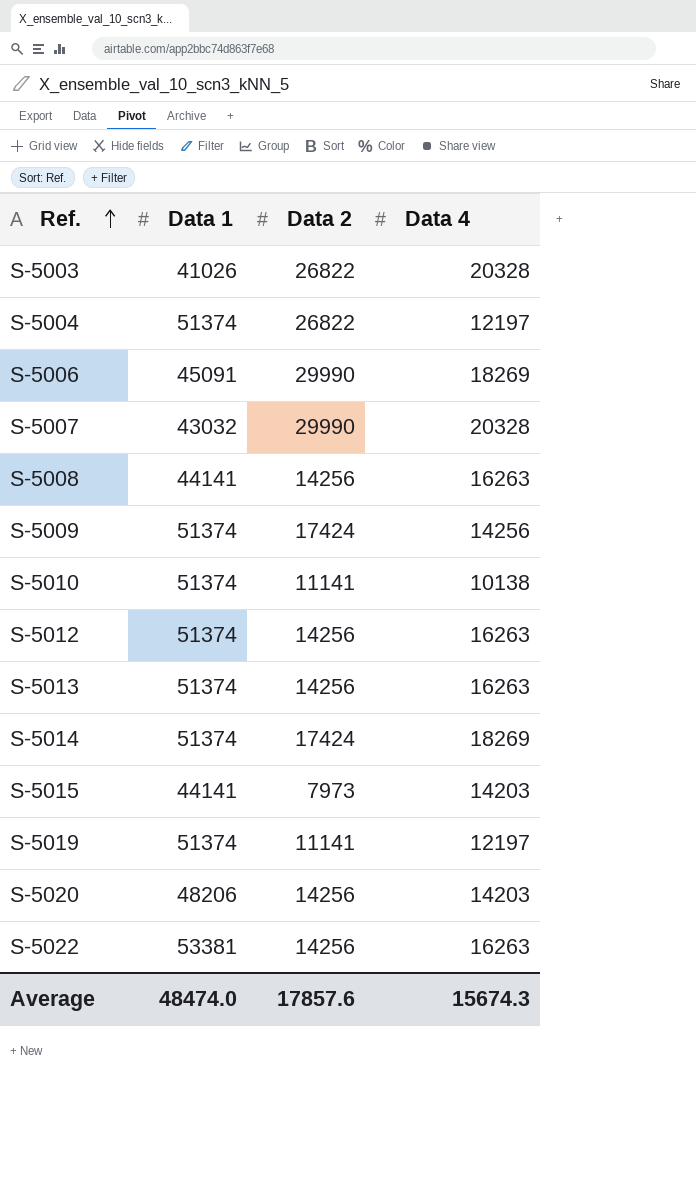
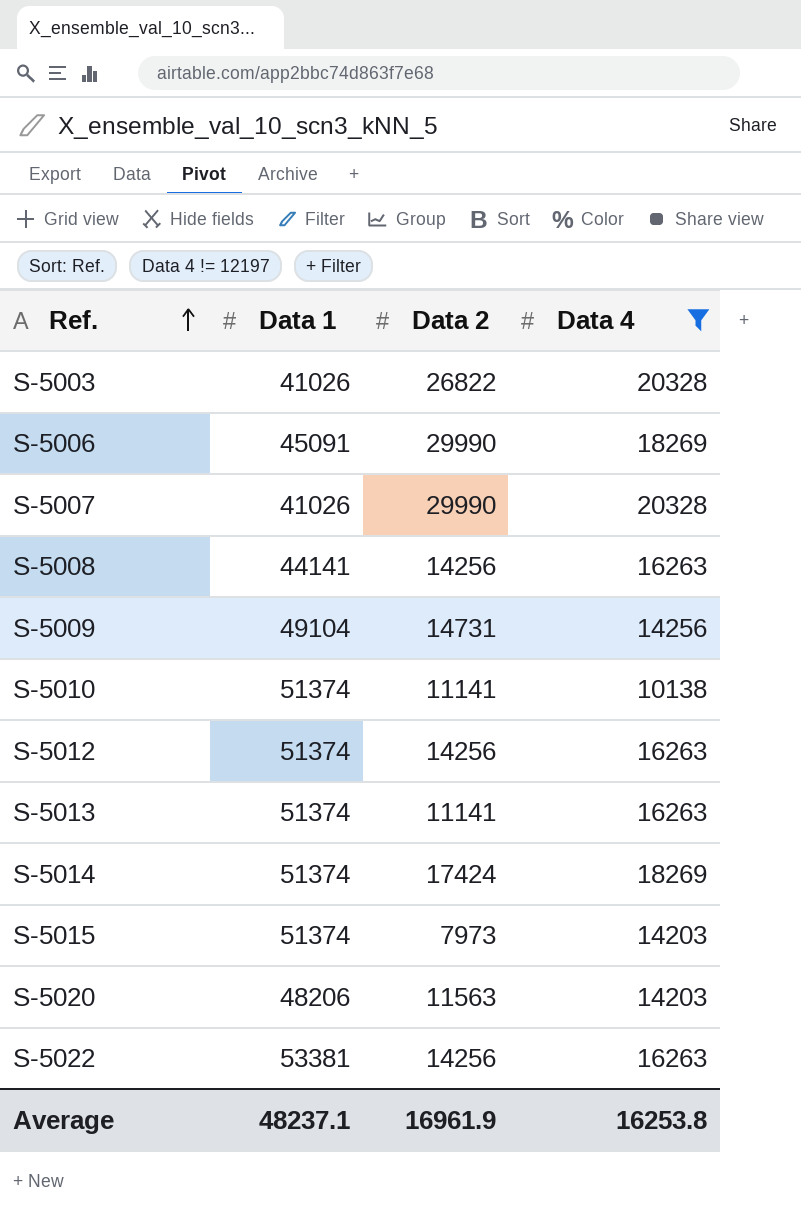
filter: none -> Data 4 != 12197
S-5007 | Data 1: 43032 -> 41026
S-5009 | Data 1: 51374 -> 49104
S-5009 | Data 2: 17424 -> 14731
S-5013 | Data 2: 14256 -> 11141
S-5015 | Data 1: 44141 -> 51374
S-5020 | Data 2: 14256 -> 11563
Average | Data 1: 48474.0 -> 48237.1
Average | Data 2: 17857.6 -> 16961.9
Average | Data 4: 15674.3 -> 16253.8

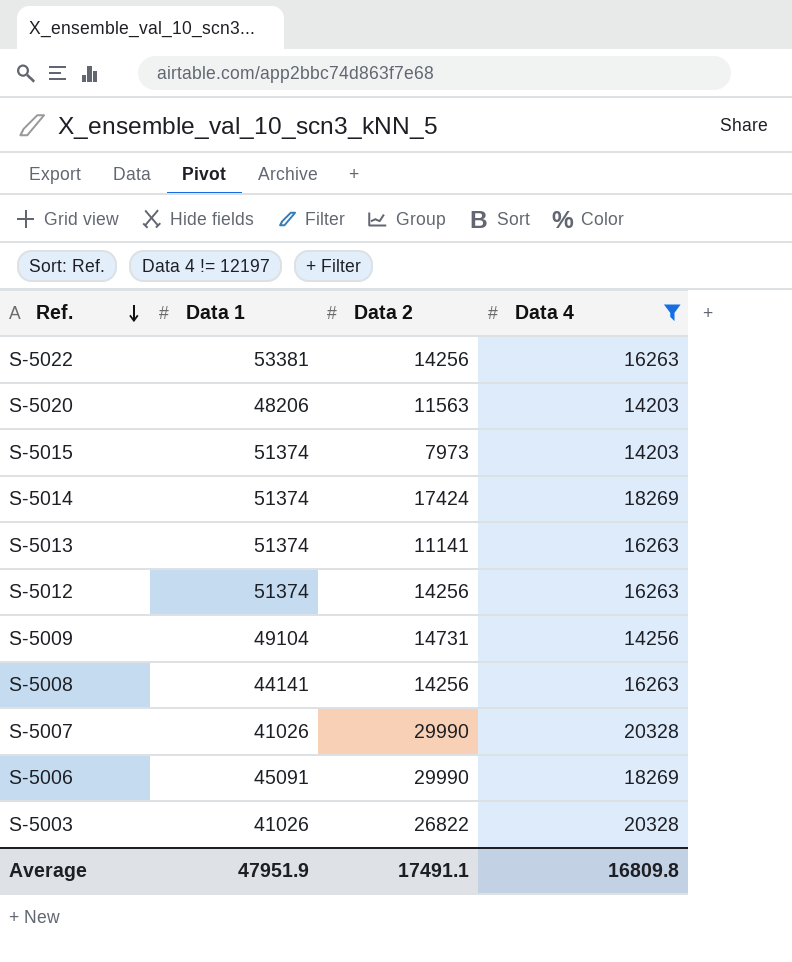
row order: Ref. ascending -> Ref. descending
row S-5010: 51374 | 11141 | 10138 -> none
Average | Data 1: 48237.1 -> 47951.9
Average | Data 2: 16961.9 -> 17491.1
Average | Data 4: 16253.8 -> 16809.8

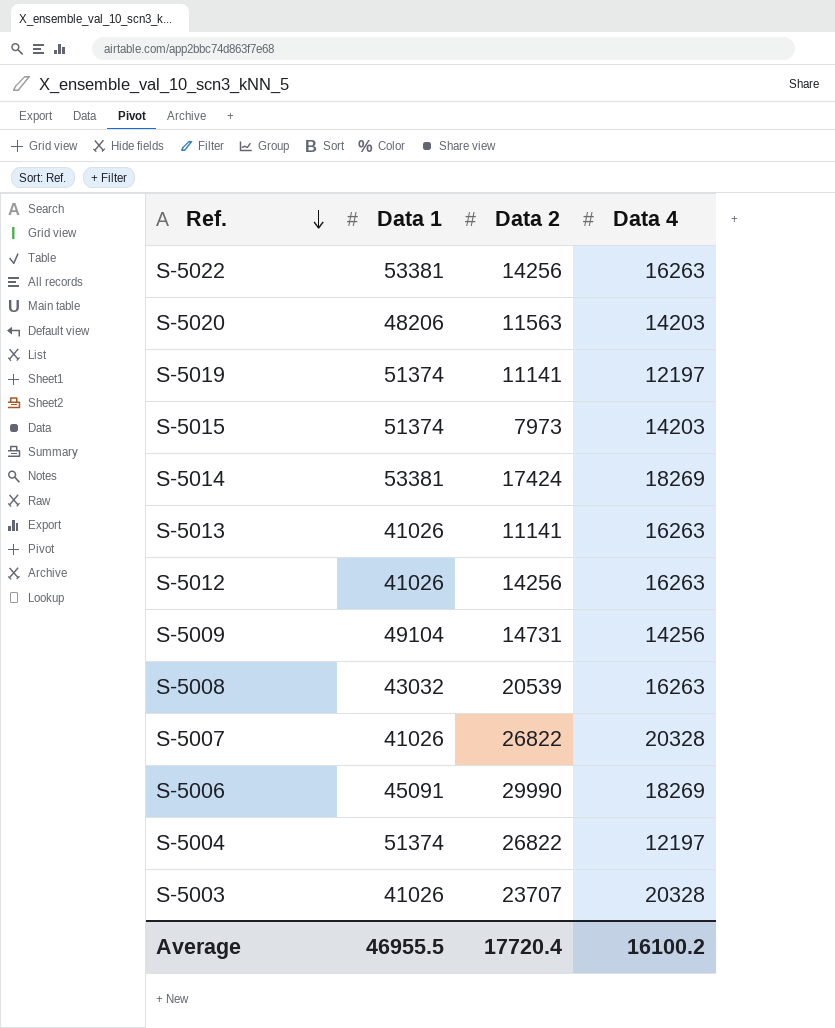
filter: Data 4 != 12197 -> none
S-5014 | Data 1: 51374 -> 53381
S-5013 | Data 1: 51374 -> 41026
S-5012 | Data 1: 51374 -> 41026
S-5008 | Data 1: 44141 -> 43032
S-5008 | Data 2: 14256 -> 20539
S-5007 | Data 2: 29990 -> 26822
S-5003 | Data 2: 26822 -> 23707
Average | Data 1: 47951.9 -> 46955.5
Average | Data 2: 17491.1 -> 17720.4
Average | Data 4: 16809.8 -> 16100.2

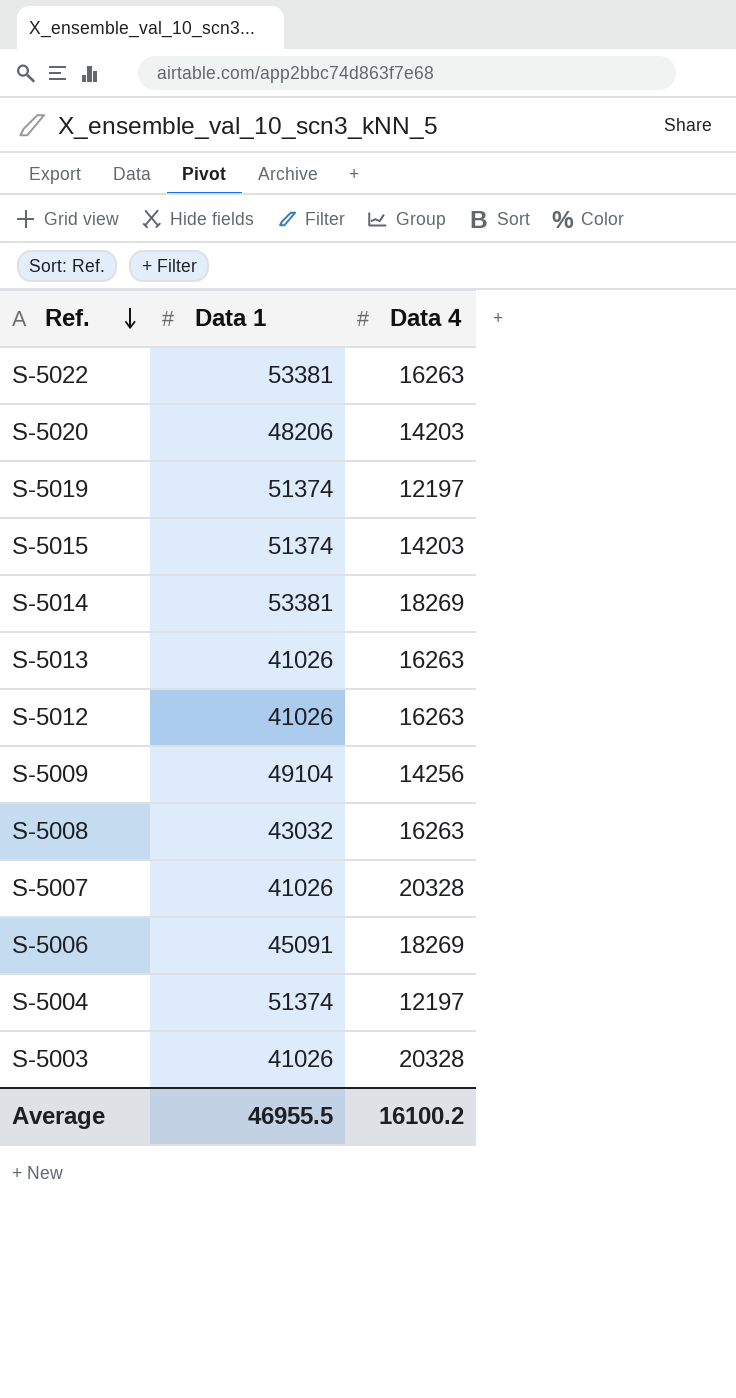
column Data 2 | position: 3 -> none

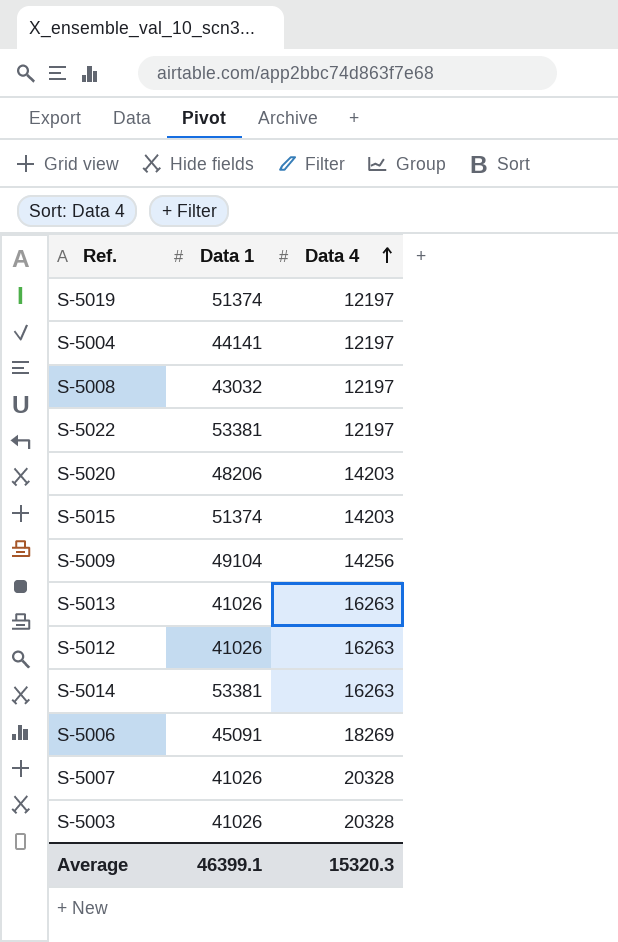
row order: Ref. descending -> Data 4 ascending
S-5004 | Data 1: 51374 -> 44141
S-5008 | Data 4: 16263 -> 12197
S-5022 | Data 4: 16263 -> 12197
S-5014 | Data 4: 18269 -> 16263
Average | Data 1: 46955.5 -> 46399.1
Average | Data 4: 16100.2 -> 15320.3

